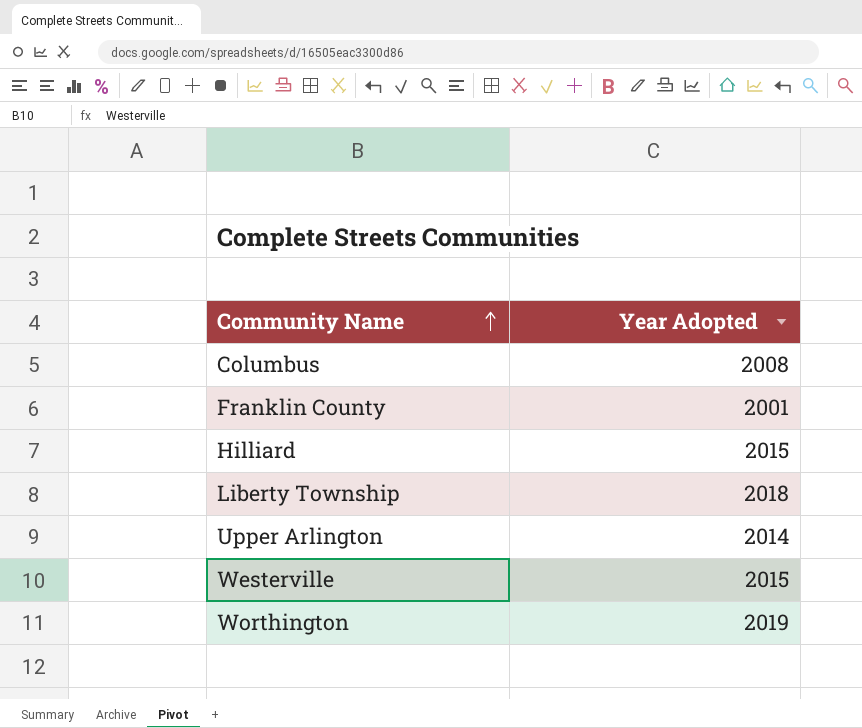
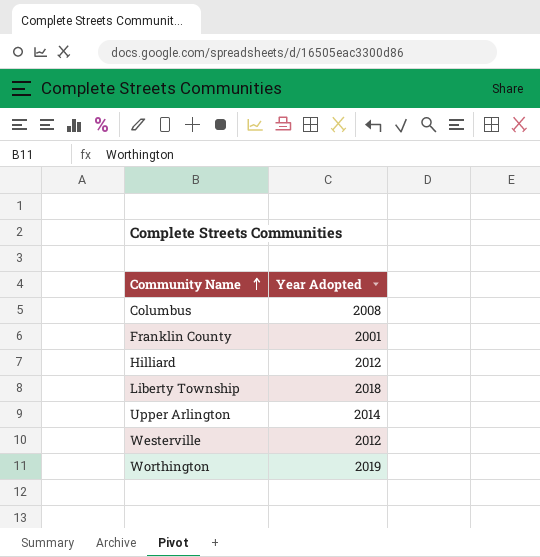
Hilliard | Year Adopted: 2015 -> 2012
Westerville | Year Adopted: 2015 -> 2012

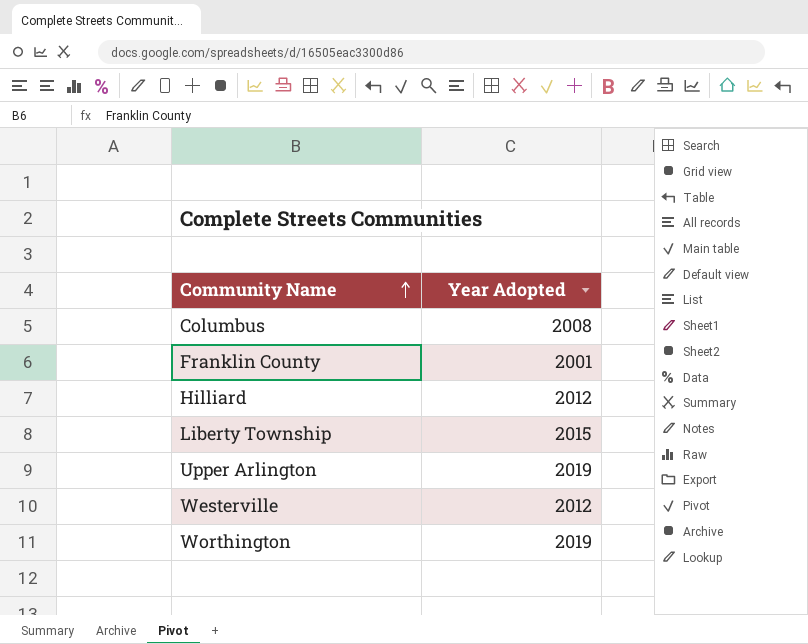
Liberty Township | Year Adopted: 2018 -> 2015
Upper Arlington | Year Adopted: 2014 -> 2019

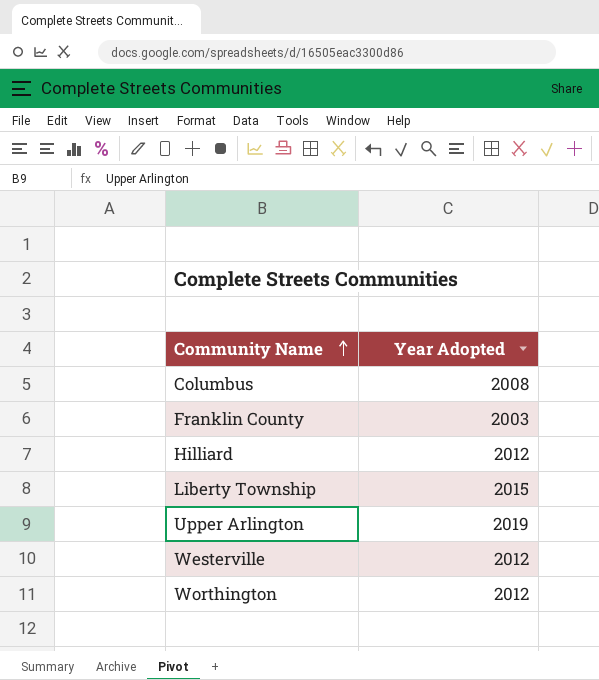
Franklin County | Year Adopted: 2001 -> 2003
Worthington | Year Adopted: 2019 -> 2012

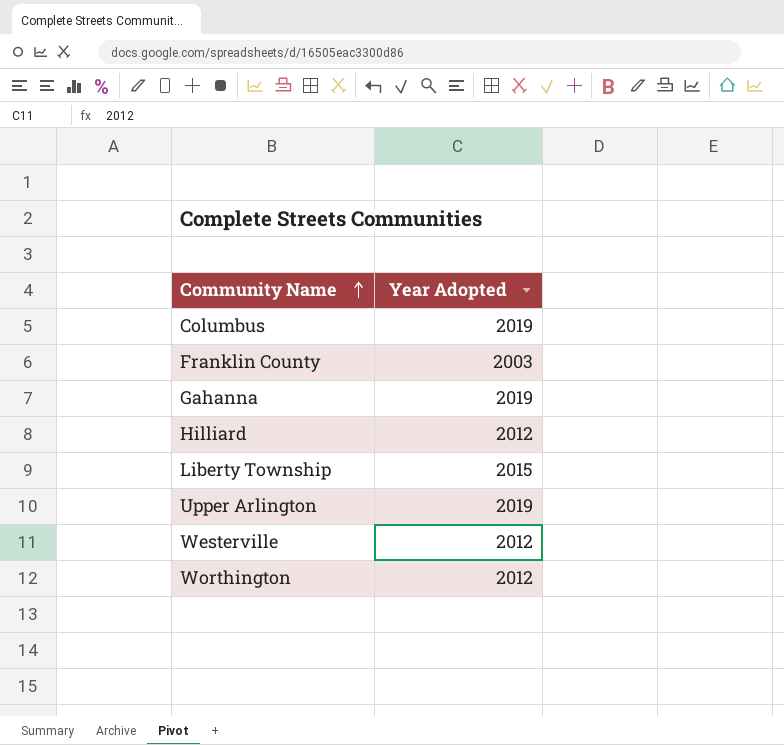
Columbus | Year Adopted: 2008 -> 2019
row Gahanna: none -> 2019

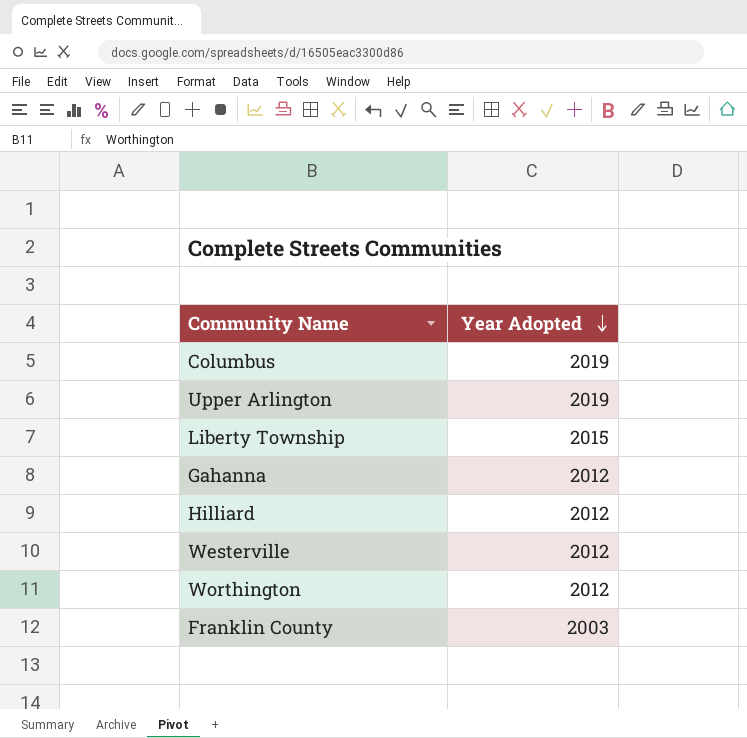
row order: Community Name ascending -> Year Adopted descending
Gahanna | Year Adopted: 2019 -> 2012

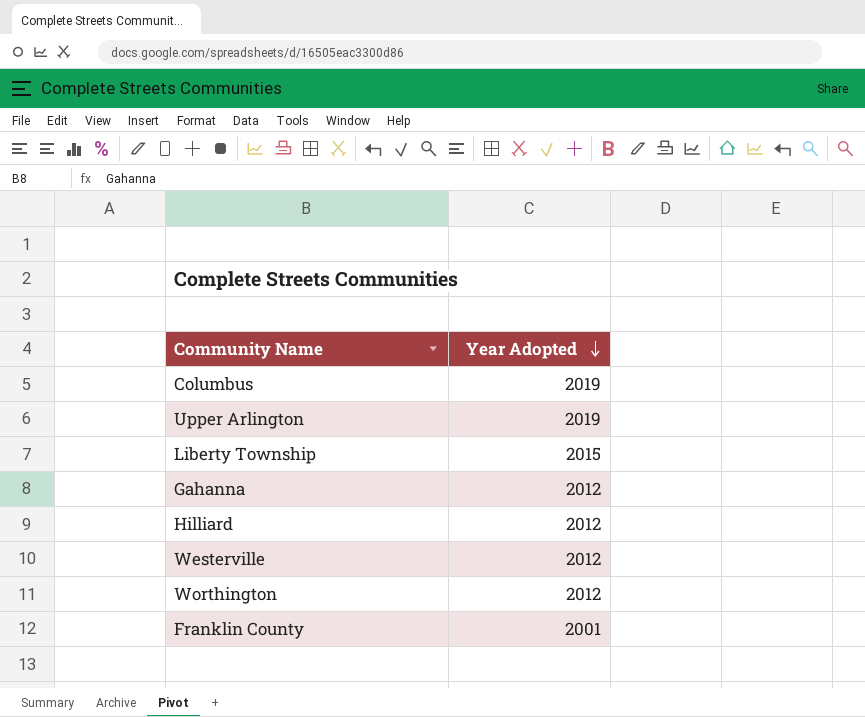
Franklin County | Year Adopted: 2003 -> 2001

